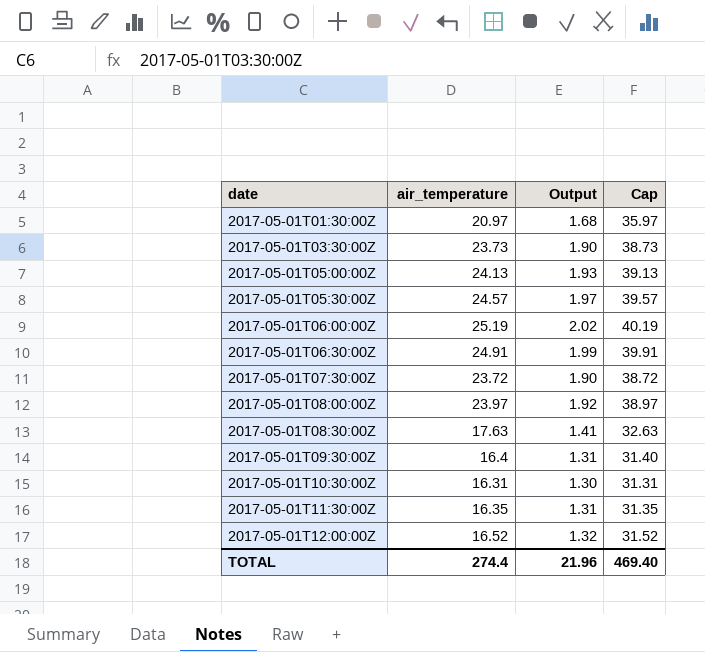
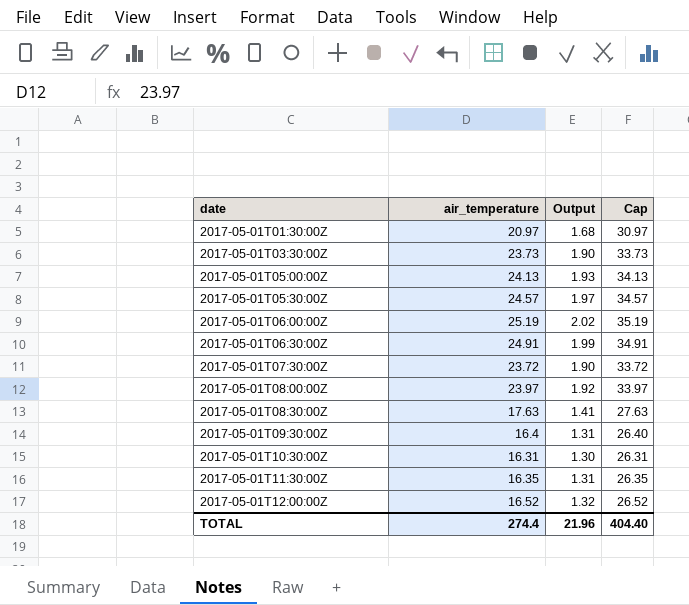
column Cap | formula: [air_temperature] + 15 -> [air_temperature] + 10
TOTAL | Cap: 469.40 -> 404.40

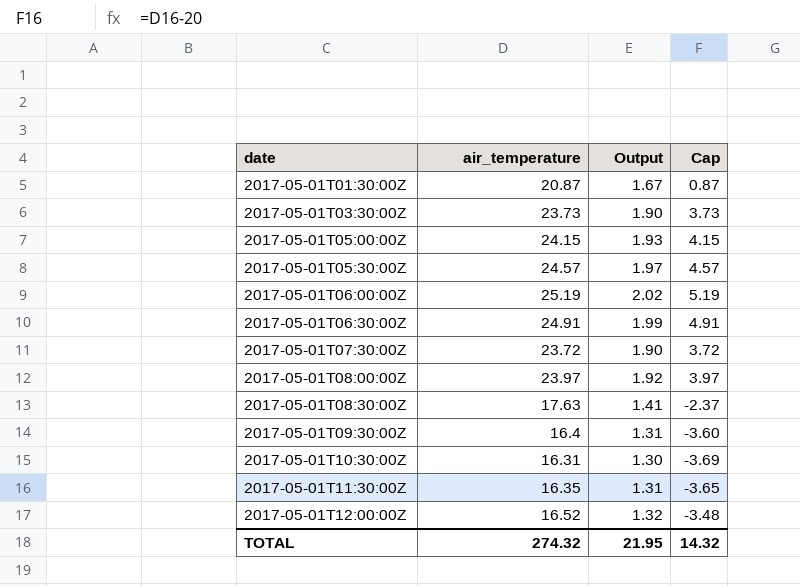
column Cap | formula: [air_temperature] + 10 -> [air_temperature] - 20
2017-05-01T01:30:00Z | air_temperature: 20.97 -> 20.87
2017-05-01T01:30:00Z | Output: 1.68 -> 1.67
2017-05-01T05:00:00Z | air_temperature: 24.13 -> 24.15
TOTAL | air_temperature: 274.4 -> 274.32
TOTAL | Output: 21.96 -> 21.95
TOTAL | Cap: 404.40 -> 14.32

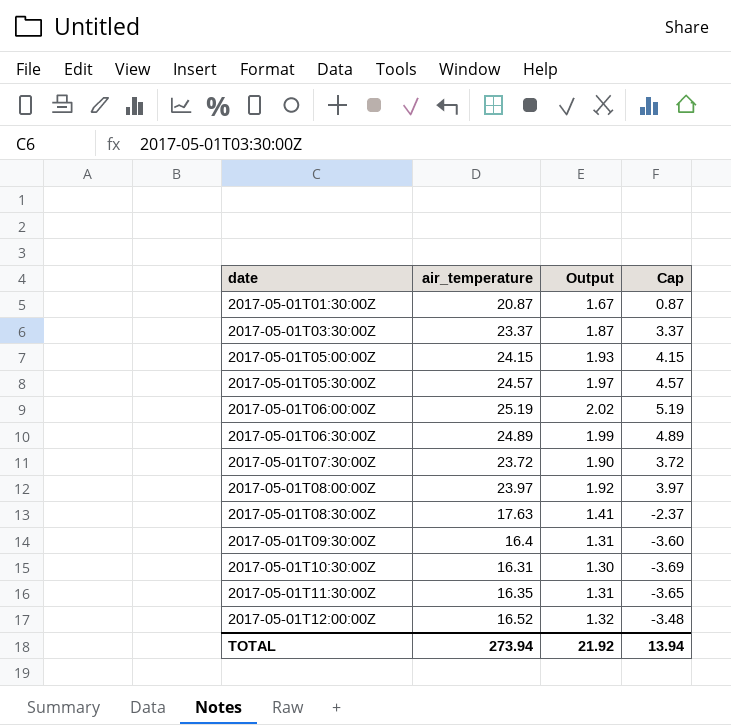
2017-05-01T03:30:00Z | air_temperature: 23.73 -> 23.37
2017-05-01T03:30:00Z | Output: 1.90 -> 1.87
2017-05-01T03:30:00Z | Cap: 3.73 -> 3.37
2017-05-01T06:30:00Z | air_temperature: 24.91 -> 24.89
2017-05-01T06:30:00Z | Cap: 4.91 -> 4.89
TOTAL | air_temperature: 274.32 -> 273.94
TOTAL | Output: 21.95 -> 21.92
TOTAL | Cap: 14.32 -> 13.94

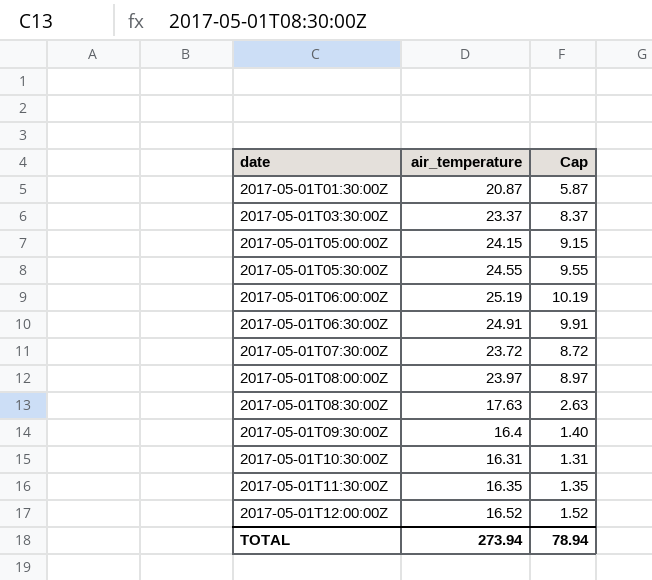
column Output | formula: [air_temperature] * 0.08 -> none
column Cap | formula: [air_temperature] - 20 -> [air_temperature] - 15
2017-05-01T05:30:00Z | air_temperature: 24.57 -> 24.55
2017-05-01T06:30:00Z | air_temperature: 24.89 -> 24.91
TOTAL | Cap: 13.94 -> 78.94

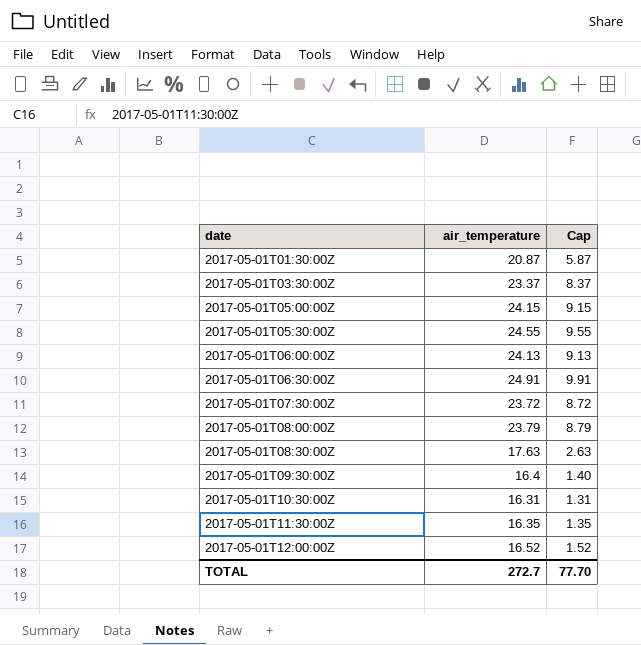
2017-05-01T06:00:00Z | air_temperature: 25.19 -> 24.13
2017-05-01T06:00:00Z | Cap: 10.19 -> 9.13
2017-05-01T08:00:00Z | air_temperature: 23.97 -> 23.79
2017-05-01T08:00:00Z | Cap: 8.97 -> 8.79
TOTAL | air_temperature: 273.94 -> 272.7
TOTAL | Cap: 78.94 -> 77.70

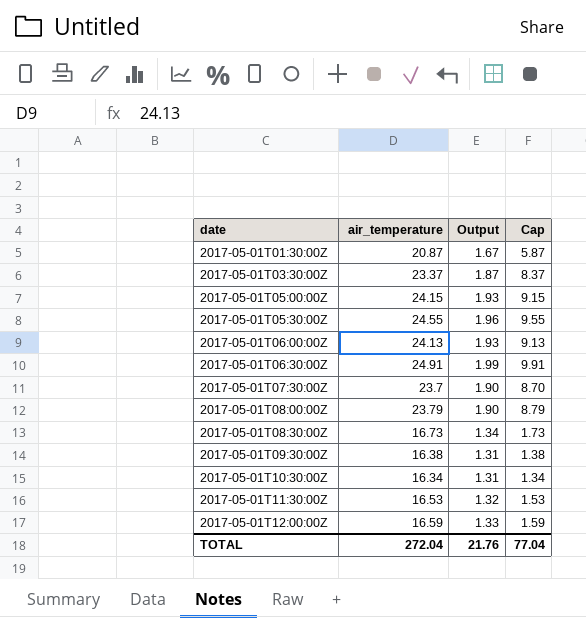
column Output | formula: none -> [air_temperature] * 0.08
2017-05-01T07:30:00Z | air_temperature: 23.72 -> 23.7
2017-05-01T07:30:00Z | Cap: 8.72 -> 8.70
2017-05-01T08:30:00Z | air_temperature: 17.63 -> 16.73
2017-05-01T08:30:00Z | Cap: 2.63 -> 1.73
2017-05-01T09:30:00Z | air_temperature: 16.4 -> 16.38
2017-05-01T09:30:00Z | Cap: 1.40 -> 1.38
2017-05-01T10:30:00Z | air_temperature: 16.31 -> 16.34
2017-05-01T10:30:00Z | Cap: 1.31 -> 1.34
2017-05-01T11:30:00Z | air_temperature: 16.35 -> 16.53
2017-05-01T11:30:00Z | Cap: 1.35 -> 1.53
2017-05-01T12:00:00Z | air_temperature: 16.52 -> 16.59
2017-05-01T12:00:00Z | Cap: 1.52 -> 1.59
TOTAL | air_temperature: 272.7 -> 272.04
TOTAL | Cap: 77.70 -> 77.04

